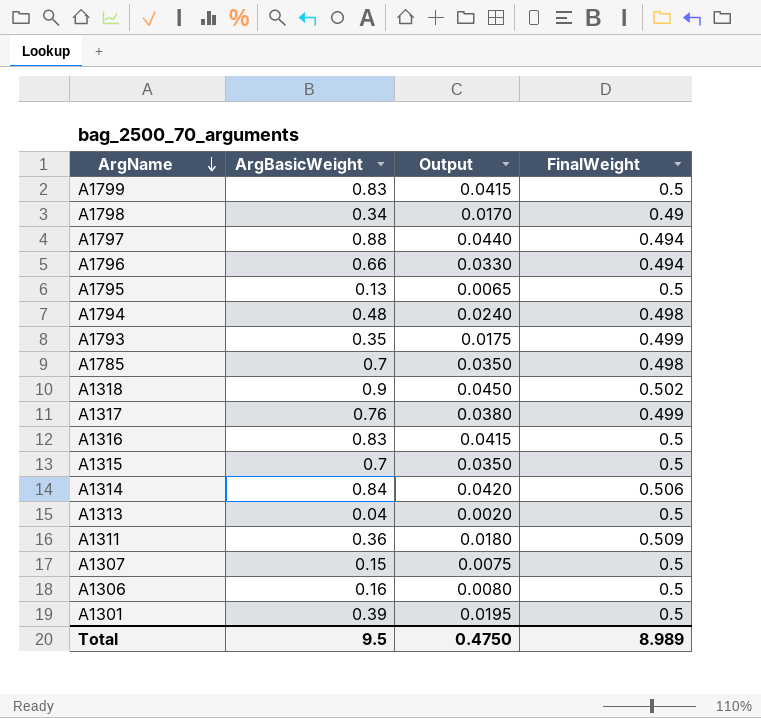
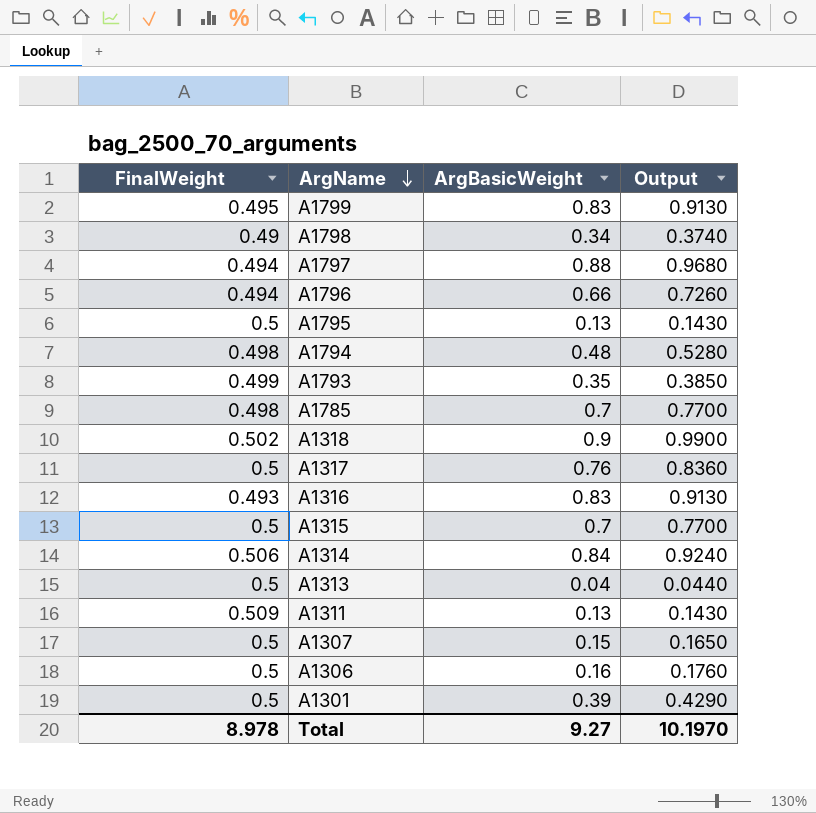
column FinalWeight | position: 4 -> 1
column Output | formula: [ArgBasicWeight] * 0.05 -> [ArgBasicWeight] * 1.1
A1799 | FinalWeight: 0.5 -> 0.495
A1317 | FinalWeight: 0.499 -> 0.5
A1316 | FinalWeight: 0.5 -> 0.493
A1311 | ArgBasicWeight: 0.36 -> 0.13
Total | FinalWeight: 8.989 -> 8.978
Total | ArgBasicWeight: 9.5 -> 9.27
Total | Output: 0.4750 -> 10.1970

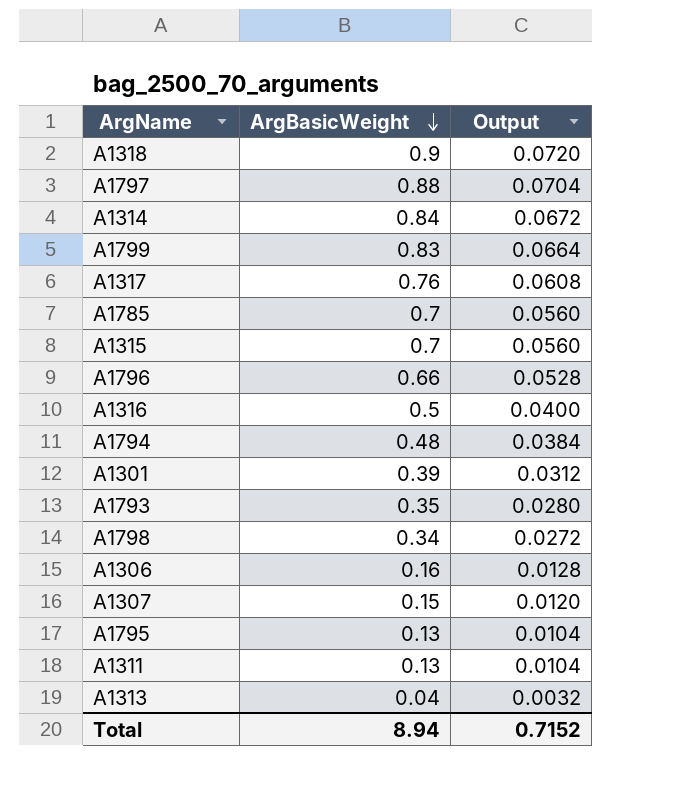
row order: ArgName descending -> ArgBasicWeight descending
column FinalWeight | position: 1 -> none
column Output | formula: [ArgBasicWeight] * 1.1 -> [ArgBasicWeight] * 0.08
A1316 | ArgBasicWeight: 0.83 -> 0.5
Total | ArgBasicWeight: 9.27 -> 8.94
Total | Output: 10.1970 -> 0.7152

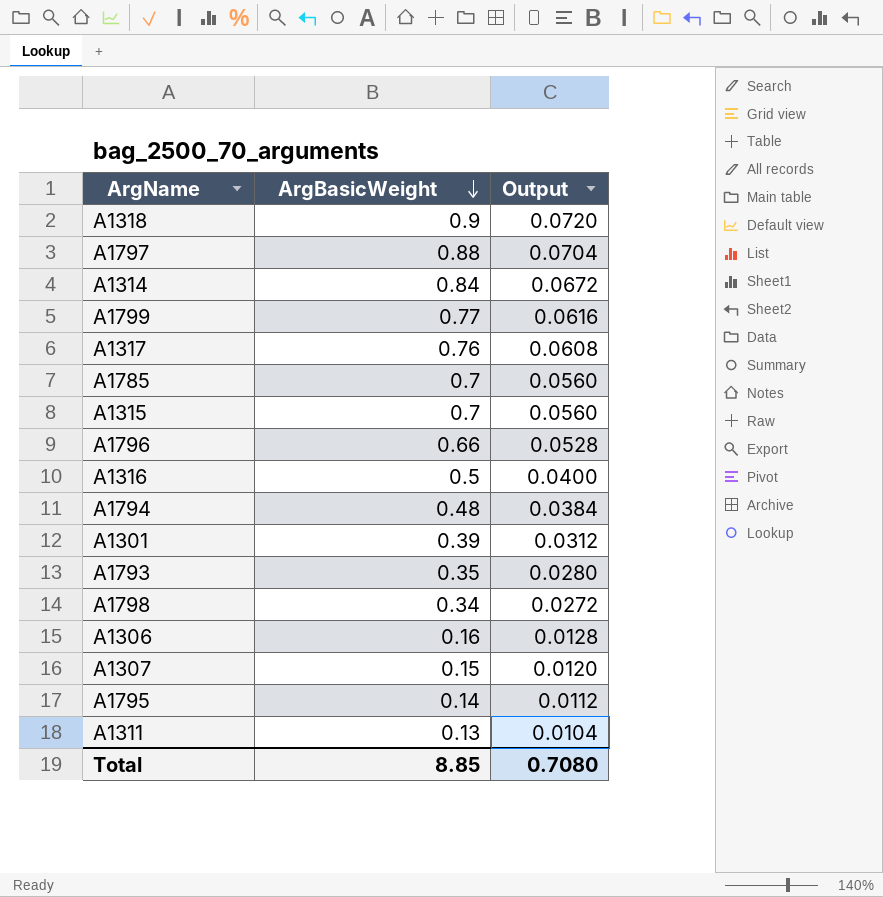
row A1313: 0.04 | 0.0032 -> none
A1799 | ArgBasicWeight: 0.83 -> 0.77
A1799 | Output: 0.0664 -> 0.0616
A1795 | ArgBasicWeight: 0.13 -> 0.14
A1795 | Output: 0.0104 -> 0.0112
Total | ArgBasicWeight: 8.94 -> 8.85
Total | Output: 0.7152 -> 0.7080

